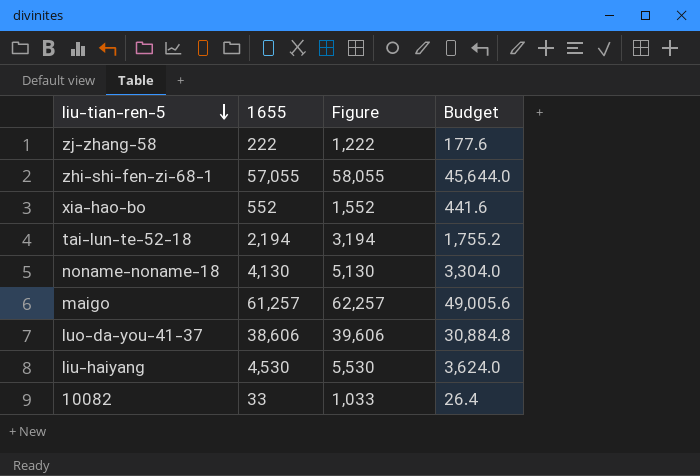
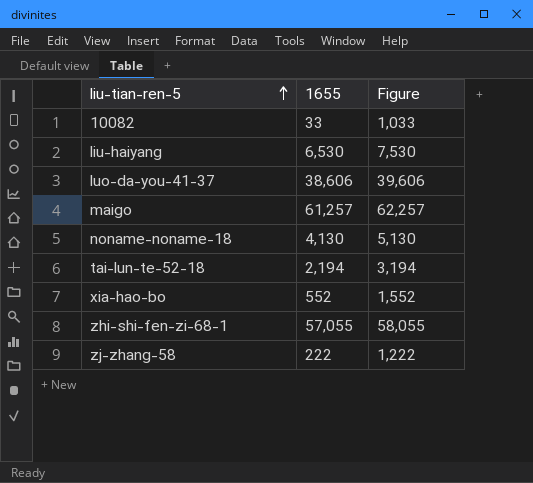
row order: liu-tian-ren-5 descending -> liu-tian-ren-5 ascending
column Budget | formula: [1655] * 0.8 -> none
liu-haiyang | 1655: 4,530 -> 6,530
liu-haiyang | Figure: 5,530 -> 7,530

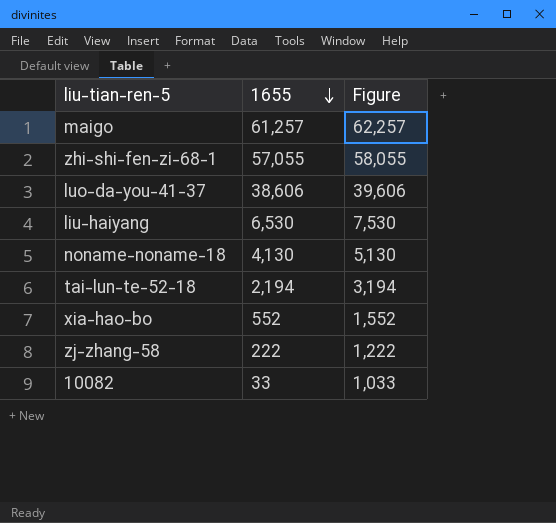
row order: liu-tian-ren-5 ascending -> 1655 descending

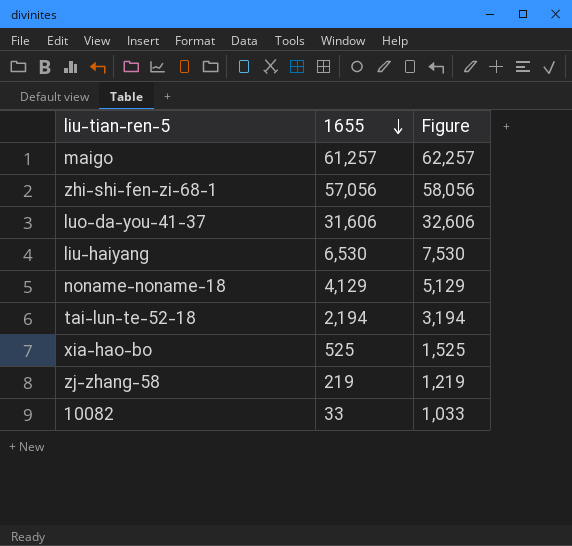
zhi-shi-fen-zi-68-1 | 1655: 57,055 -> 57,056
zhi-shi-fen-zi-68-1 | Figure: 58,055 -> 58,056
luo-da-you-41-37 | 1655: 38,606 -> 31,606
luo-da-you-41-37 | Figure: 39,606 -> 32,606
noname-noname-18 | 1655: 4,130 -> 4,129
noname-noname-18 | Figure: 5,130 -> 5,129
xia-hao-bo | 1655: 552 -> 525
xia-hao-bo | Figure: 1,552 -> 1,525
zj-zhang-58 | 1655: 222 -> 219
zj-zhang-58 | Figure: 1,222 -> 1,219

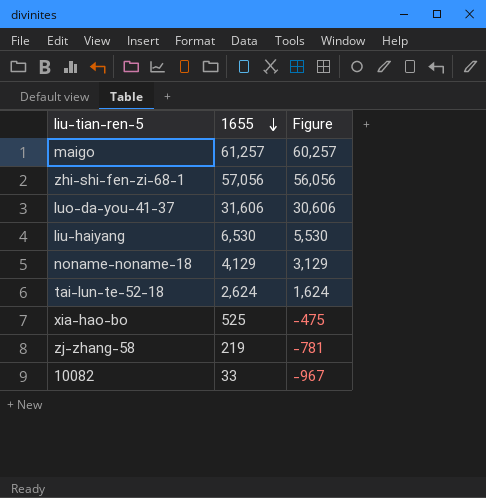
column Figure | formula: [1655] + 1000 -> [1655] - 1000
tai-lun-te-52-18 | 1655: 2,194 -> 2,624

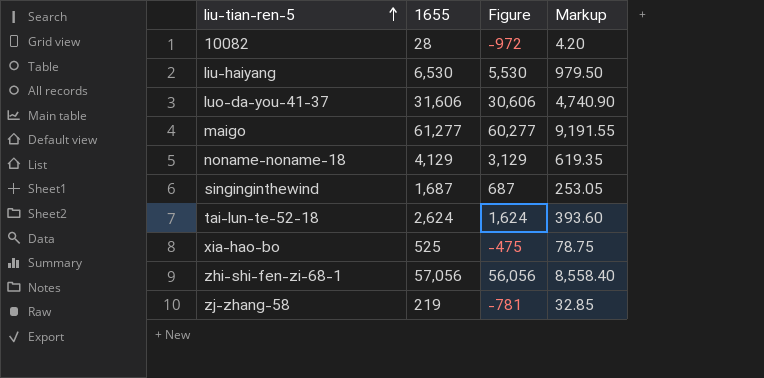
row order: 1655 descending -> liu-tian-ren-5 ascending
column Markup | formula: none -> [1655] * 0.15
10082 | 1655: 33 -> 28
10082 | Figure: -967 -> -972
maigo | 1655: 61,257 -> 61,277
maigo | Figure: 60,257 -> 60,277
row singinginthewind: none -> 1,687 | 687 | 253.05

